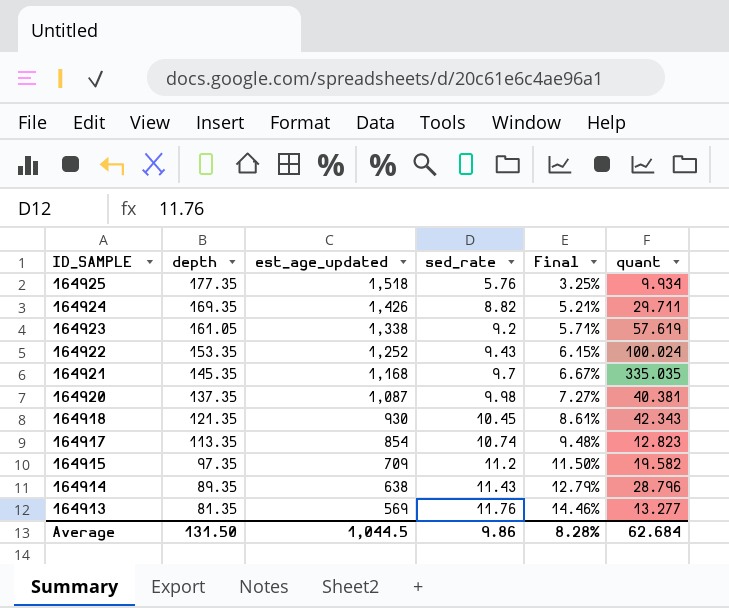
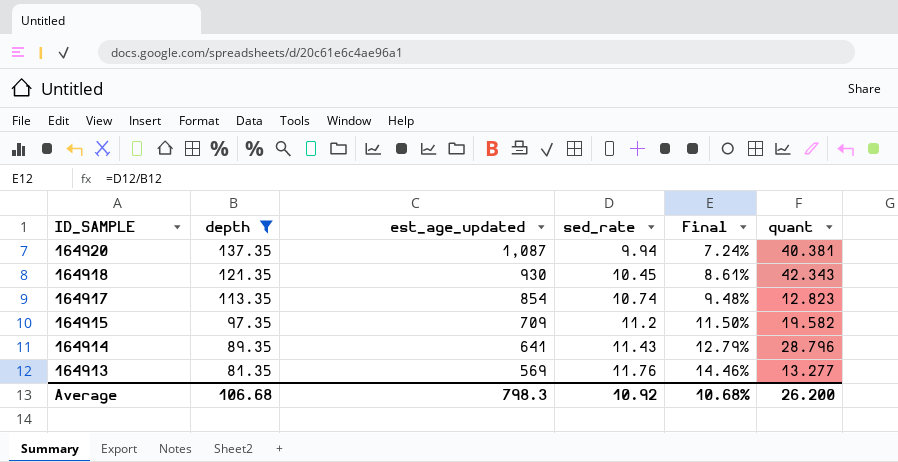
filter: none -> depth <= 137.35
164920 | sed_rate: 9.98 -> 9.94
164920 | Final: 7.27% -> 7.24%
164914 | est_age_updated: 638 -> 641
Average | depth: 131.50 -> 106.68
Average | est_age_updated: 1,044.5 -> 798.3
Average | sed_rate: 9.86 -> 10.92
Average | Final: 8.28% -> 10.68%
Average | quant: 62.684 -> 26.200

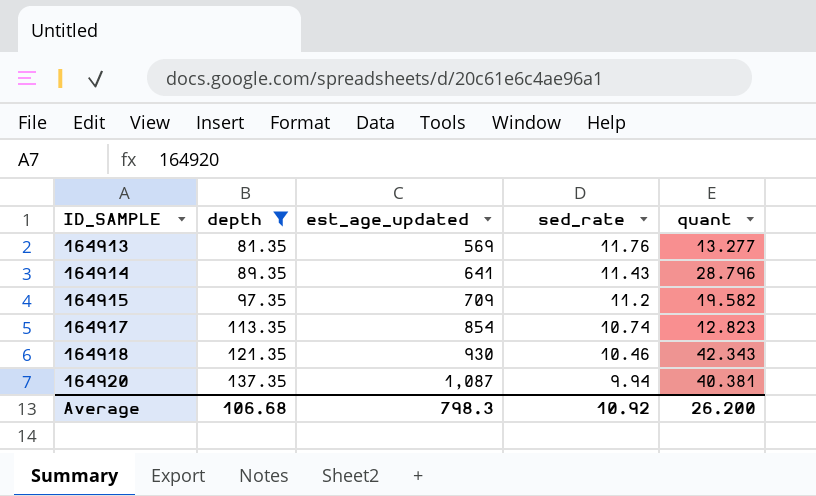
row order: ID_SAMPLE descending -> ID_SAMPLE ascending
column Final | formula: [sed_rate] / [depth] -> none
164918 | sed_rate: 10.45 -> 10.46

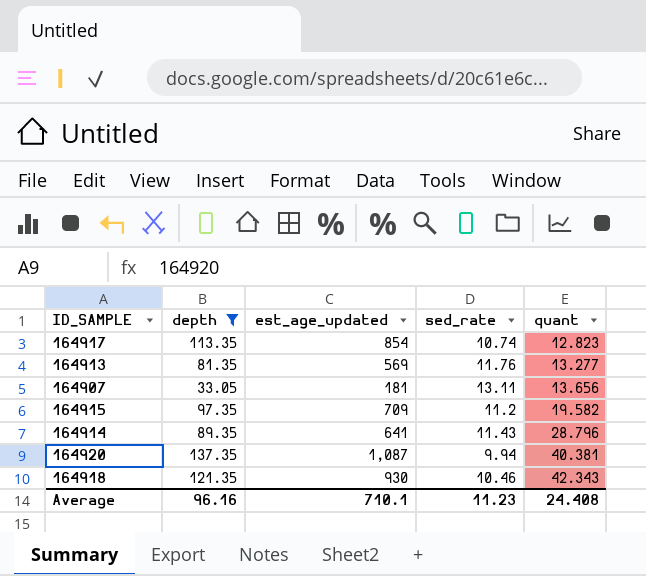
row order: ID_SAMPLE ascending -> quant ascending
row 164907: none -> 33.05 | 181 | 13.11 | 13.656
Average | depth: 106.68 -> 96.16
Average | est_age_updated: 798.3 -> 710.1
Average | sed_rate: 10.92 -> 11.23
Average | quant: 26.200 -> 24.408

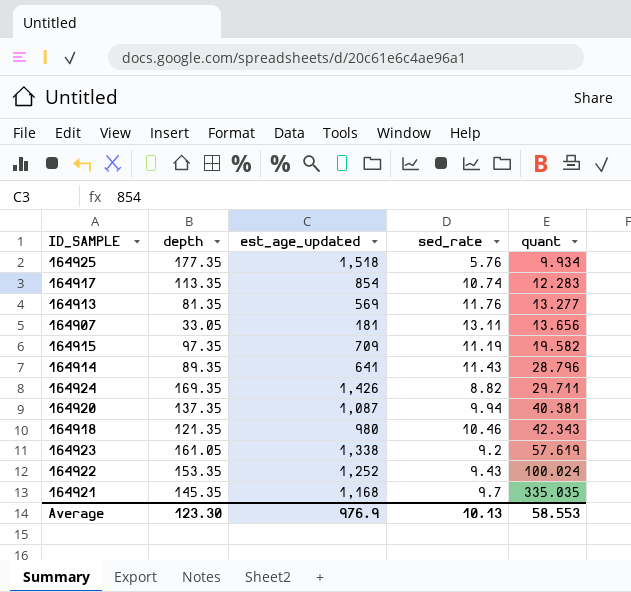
filter: depth <= 137.35 -> none
164917 | quant: 12.823 -> 12.283
164915 | sed_rate: 11.2 -> 11.19
164918 | est_age_updated: 930 -> 980
Average | depth: 96.16 -> 123.30
Average | est_age_updated: 710.1 -> 976.9
Average | sed_rate: 11.23 -> 10.13
Average | quant: 24.408 -> 58.553

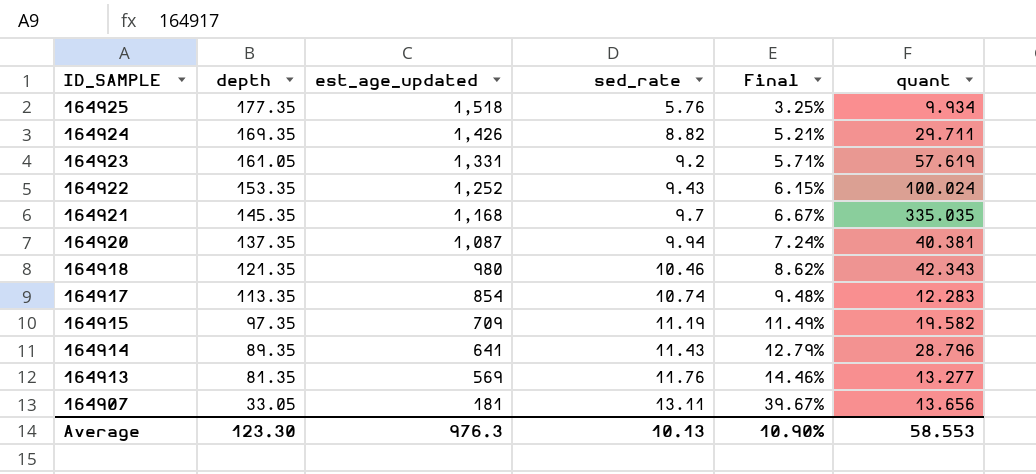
row order: quant ascending -> ID_SAMPLE descending
column Final | formula: none -> [sed_rate] / [depth]
164923 | est_age_updated: 1,338 -> 1,331
Average | est_age_updated: 976.9 -> 976.3

